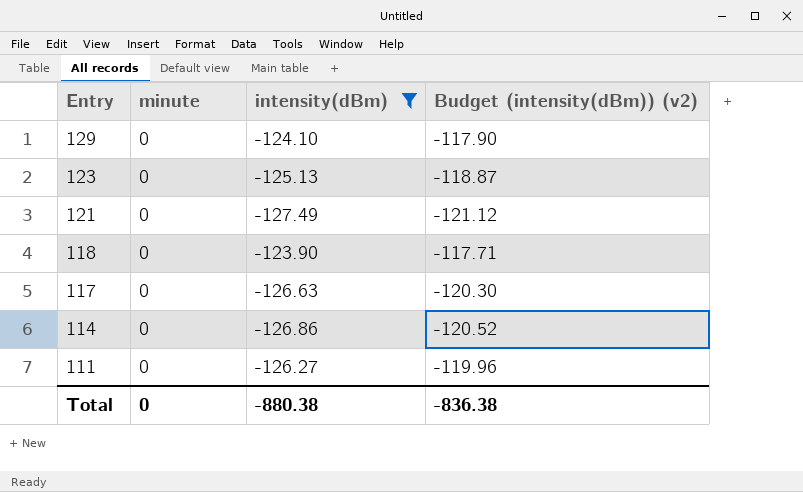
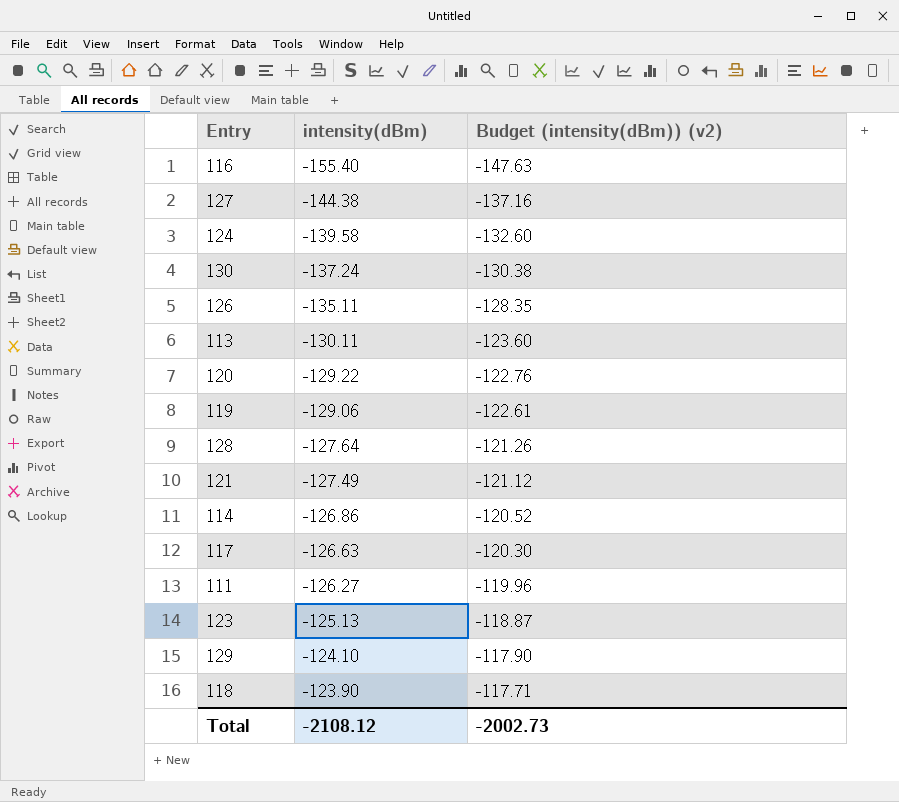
filter: intensity(dBm) >= -127.49 -> none
row order: Entry descending -> intensity(dBm) ascending
column minute | position: 2 -> none
Total | intensity(dBm): -880.38 -> -2108.12
Total | Budget (intensity(dBm)) (v2): -836.38 -> -2002.73

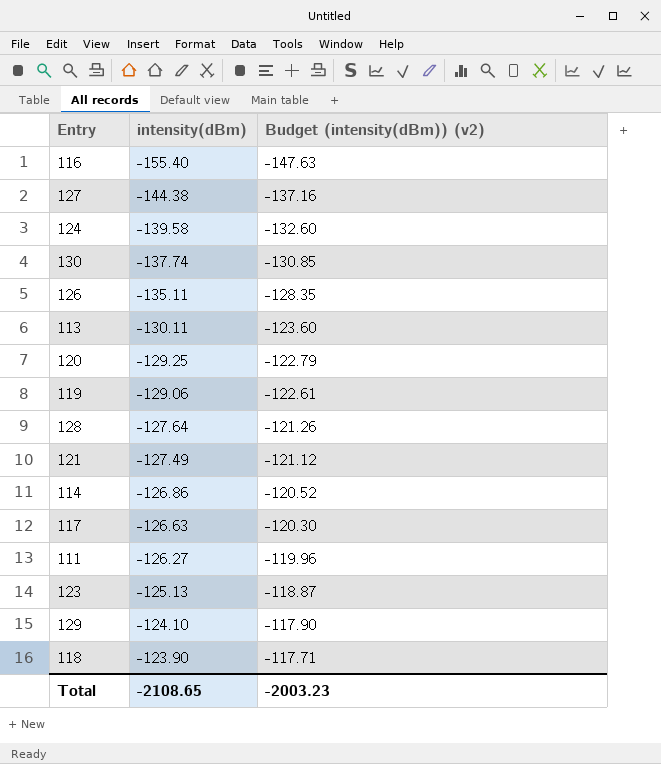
130 | intensity(dBm): -137.24 -> -137.74
130 | Budget (intensity(dBm)) (v2): -130.38 -> -130.85
120 | intensity(dBm): -129.22 -> -129.25
120 | Budget (intensity(dBm)) (v2): -122.76 -> -122.79
Total | intensity(dBm): -2108.12 -> -2108.65
Total | Budget (intensity(dBm)) (v2): -2002.73 -> -2003.23

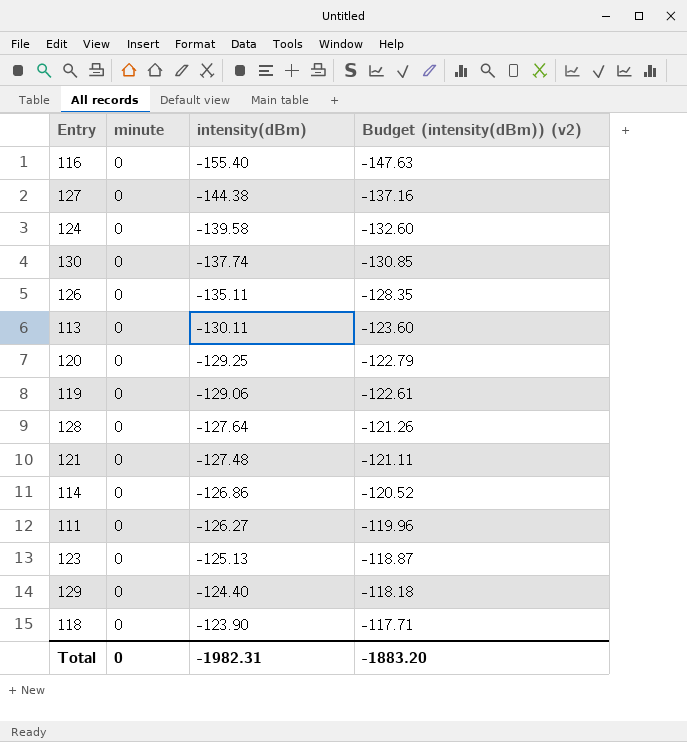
column minute | position: none -> 2
row 117: -126.63 | -120.30 -> none
121 | intensity(dBm): -127.49 -> -127.48
121 | Budget (intensity(dBm)) (v2): -121.12 -> -121.11
129 | intensity(dBm): -124.10 -> -124.40
129 | Budget (intensity(dBm)) (v2): -117.90 -> -118.18
Total | intensity(dBm): -2108.65 -> -1982.31
Total | Budget (intensity(dBm)) (v2): -2003.23 -> -1883.20

